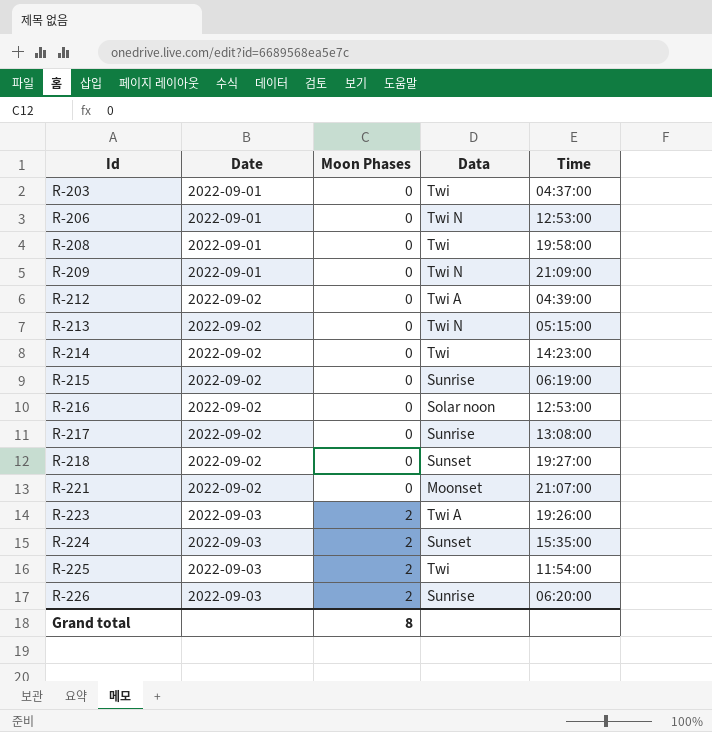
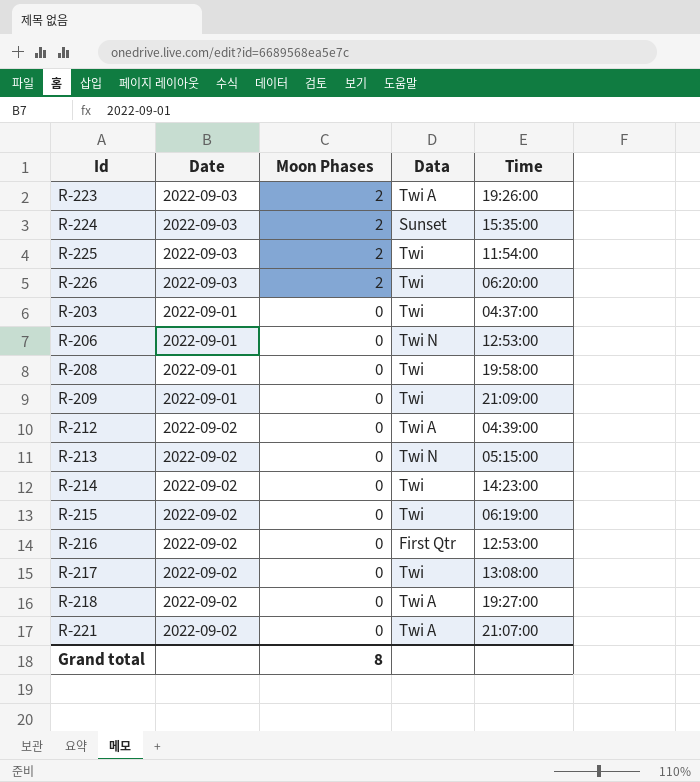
row order: Id ascending -> Moon Phases descending
R-226 | Data: Sunrise -> Twi
R-209 | Data: Twi N -> Twi
R-215 | Data: Sunrise -> Twi
R-216 | Data: Solar noon -> First Qtr
R-217 | Data: Sunrise -> Twi
R-218 | Data: Sunset -> Twi A
R-221 | Data: Moonset -> Twi A

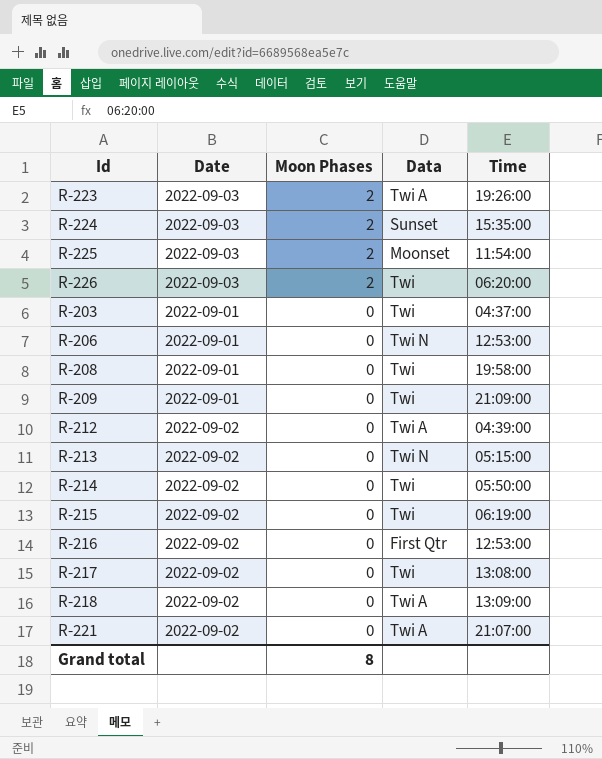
R-225 | Data: Twi -> Moonset
R-214 | Time: 14:23:00 -> 05:50:00
R-218 | Time: 19:27:00 -> 13:09:00

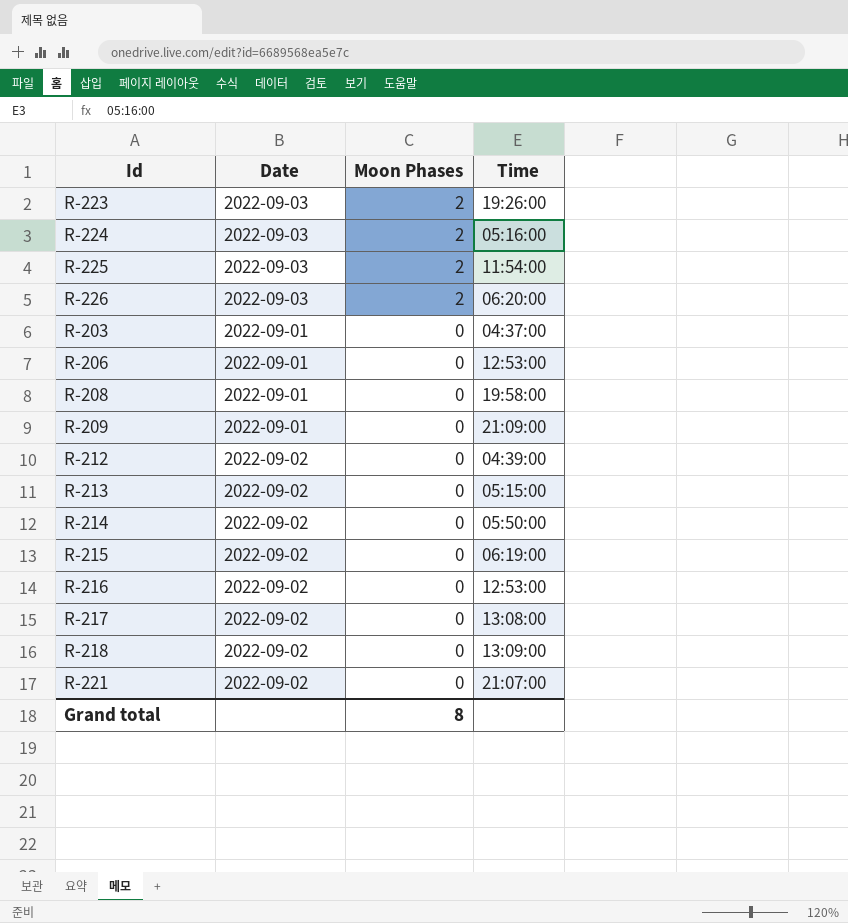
column Data | position: 4 -> none
R-224 | Time: 15:35:00 -> 05:16:00

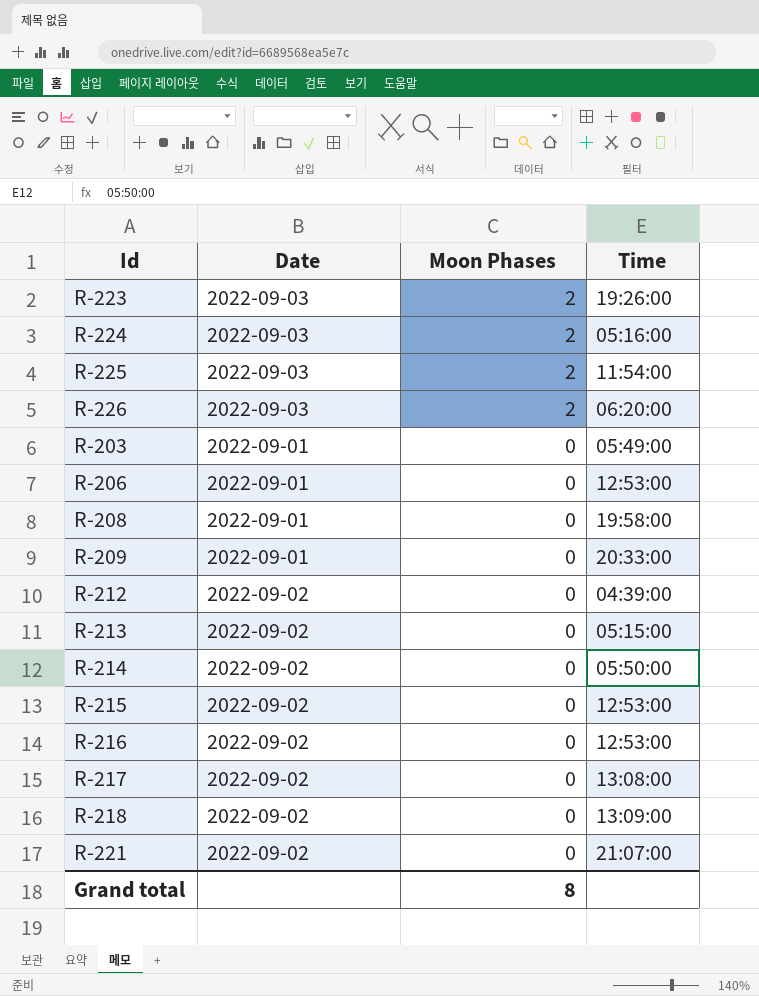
R-203 | Time: 04:37:00 -> 05:49:00
R-209 | Time: 21:09:00 -> 20:33:00
R-215 | Time: 06:19:00 -> 12:53:00

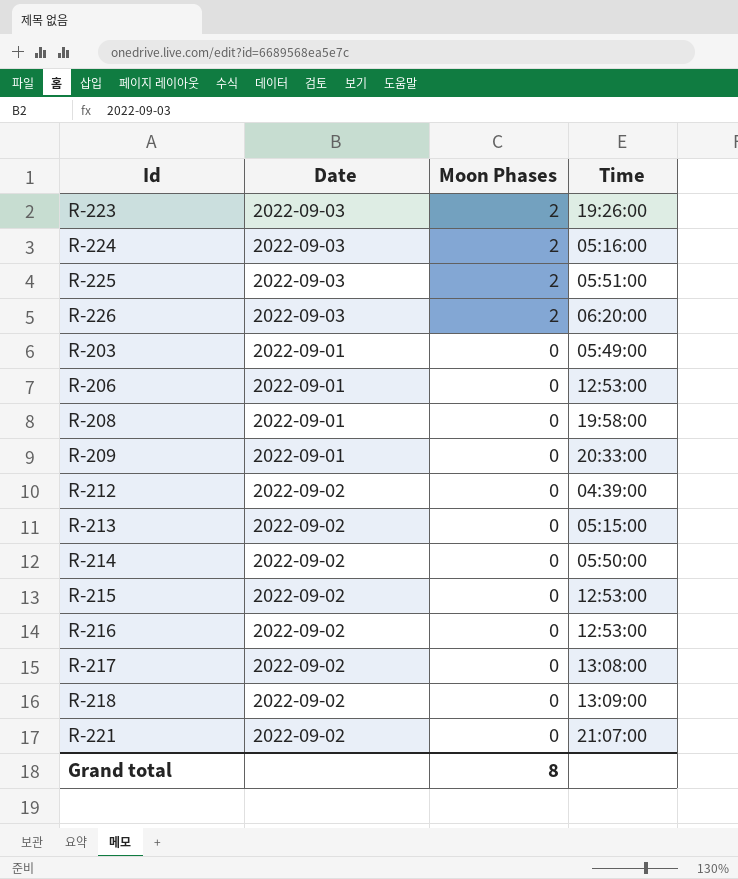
R-225 | Time: 11:54:00 -> 05:51:00

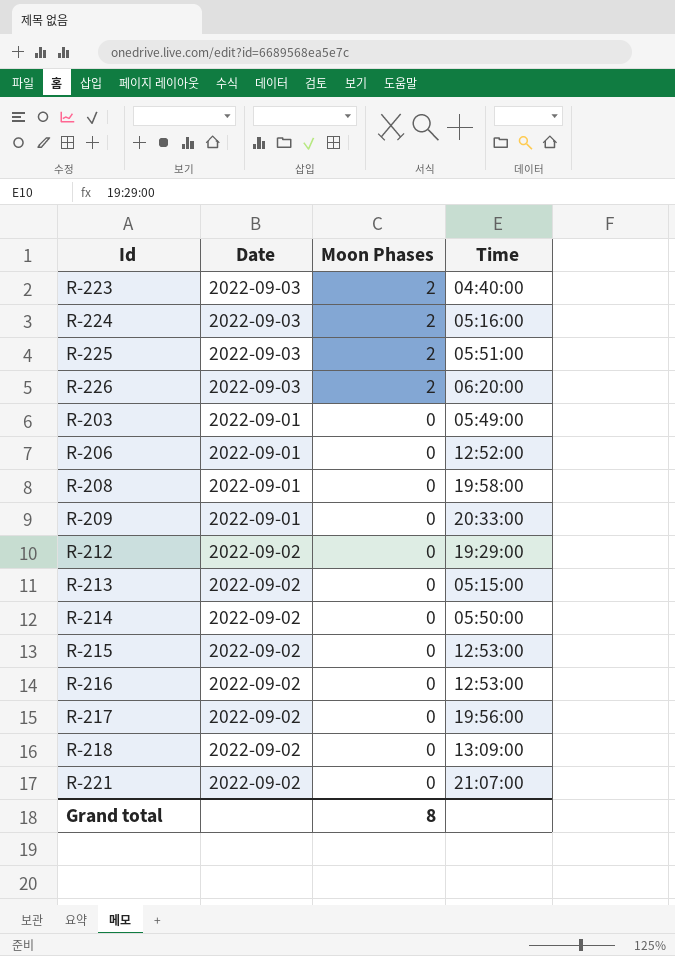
R-223 | Time: 19:26:00 -> 04:40:00
R-206 | Time: 12:53:00 -> 12:52:00
R-212 | Time: 04:39:00 -> 19:29:00
R-217 | Time: 13:08:00 -> 19:56:00

